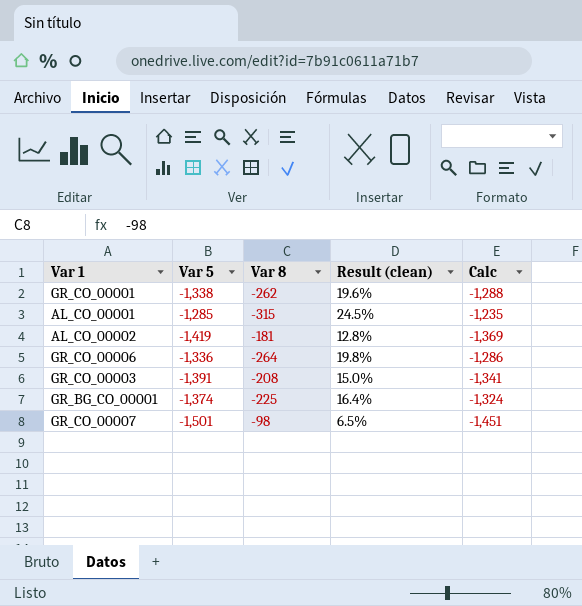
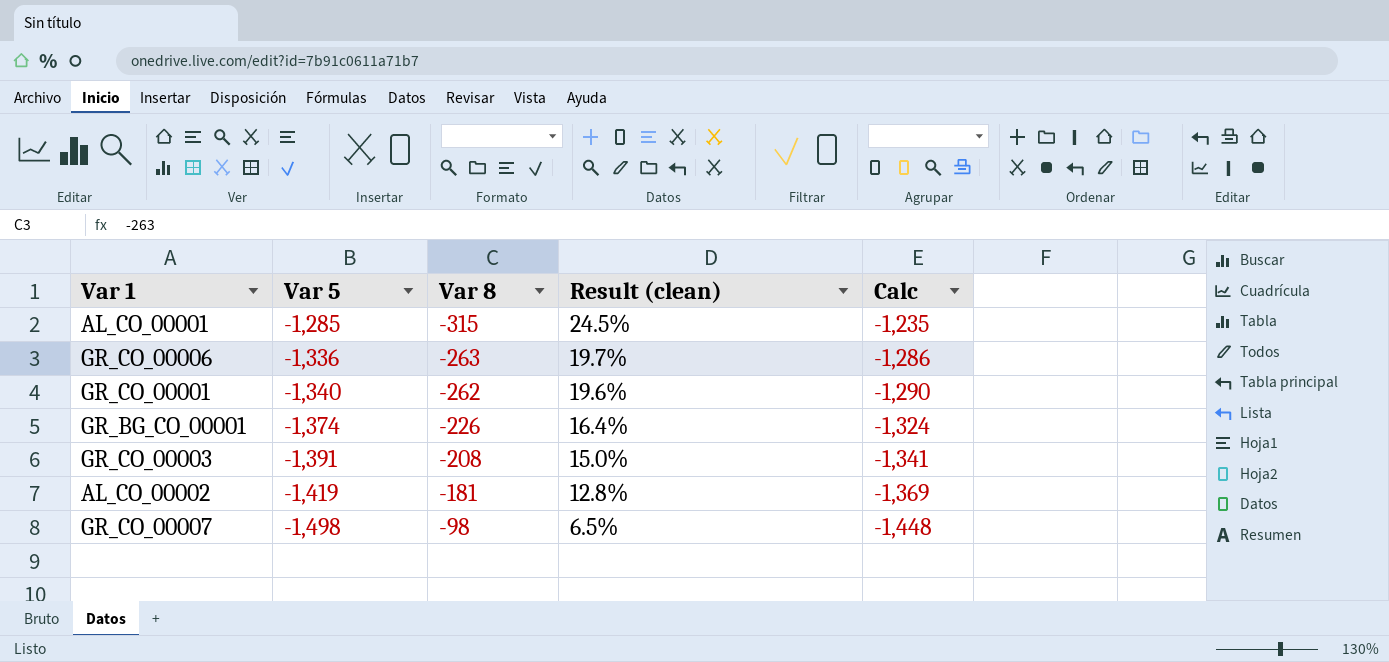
row order: none -> Var 5 descending
GR_CO_00006 | Var 8: -264 -> -263
GR_CO_00006 | Result (clean): 19.8% -> 19.7%
GR_CO_00001 | Var 5: -1,338 -> -1,340
GR_CO_00001 | Calc: -1,288 -> -1,290
GR_BG_CO_00001 | Var 8: -225 -> -226
GR_CO_00007 | Var 5: -1,501 -> -1,498
GR_CO_00007 | Calc: -1,451 -> -1,448

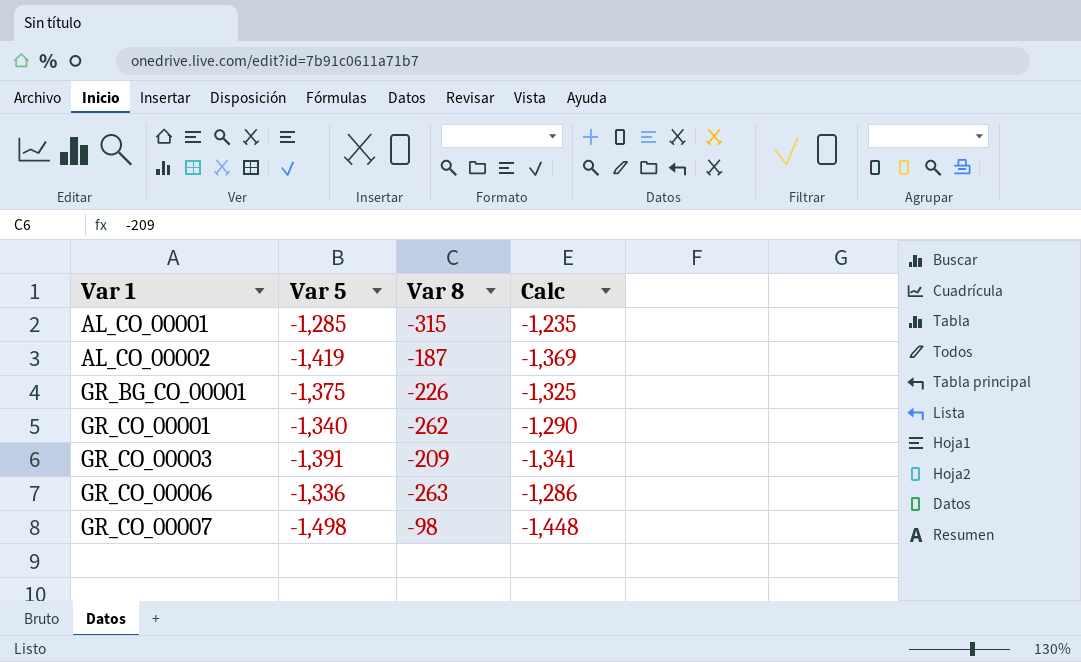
row order: Var 5 descending -> Var 1 ascending
column Result (clean) | formula: [Var 8] / [Var 5] -> none
AL_CO_00002 | Var 8: -181 -> -187
GR_BG_CO_00001 | Var 5: -1,374 -> -1,375
GR_BG_CO_00001 | Calc: -1,324 -> -1,325
GR_CO_00003 | Var 8: -208 -> -209

